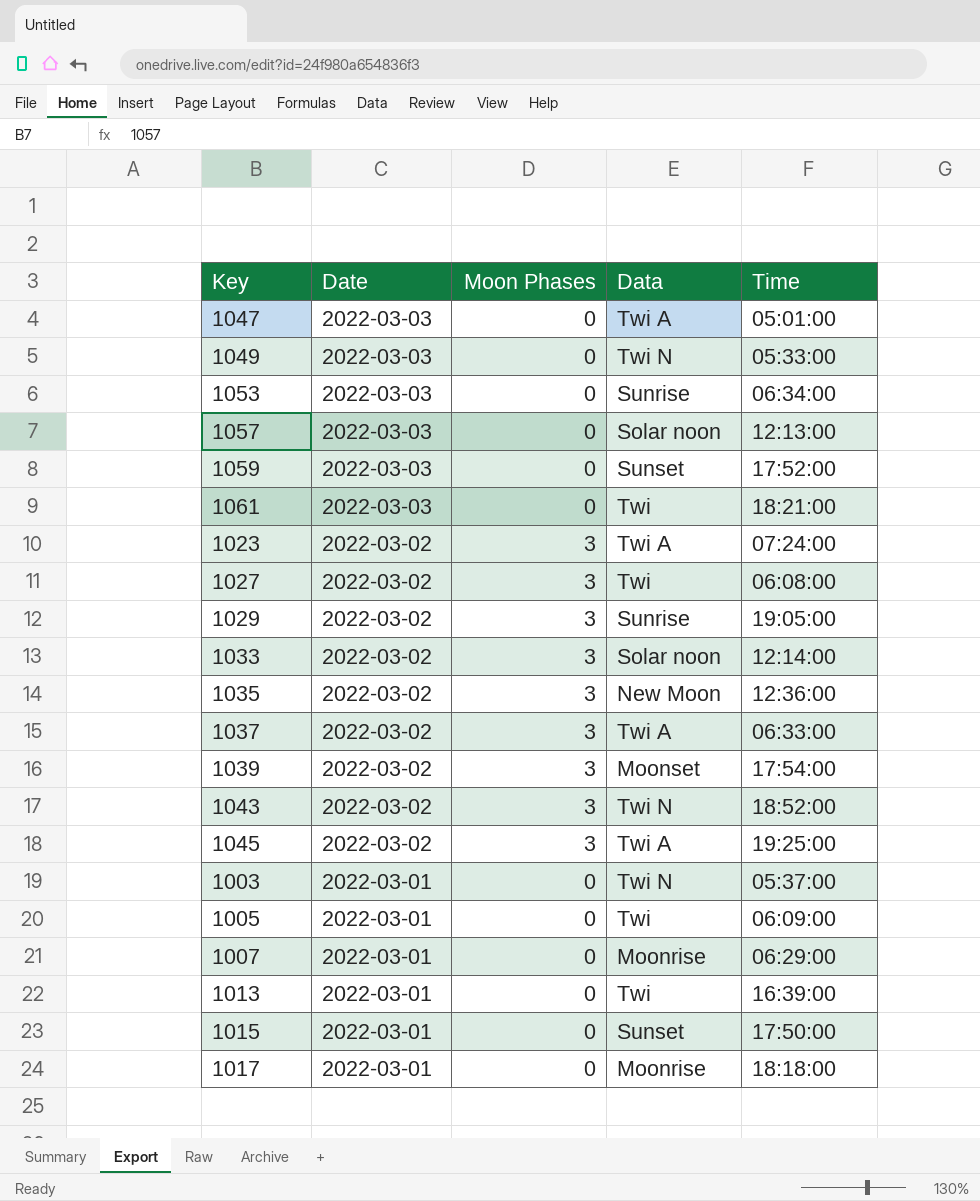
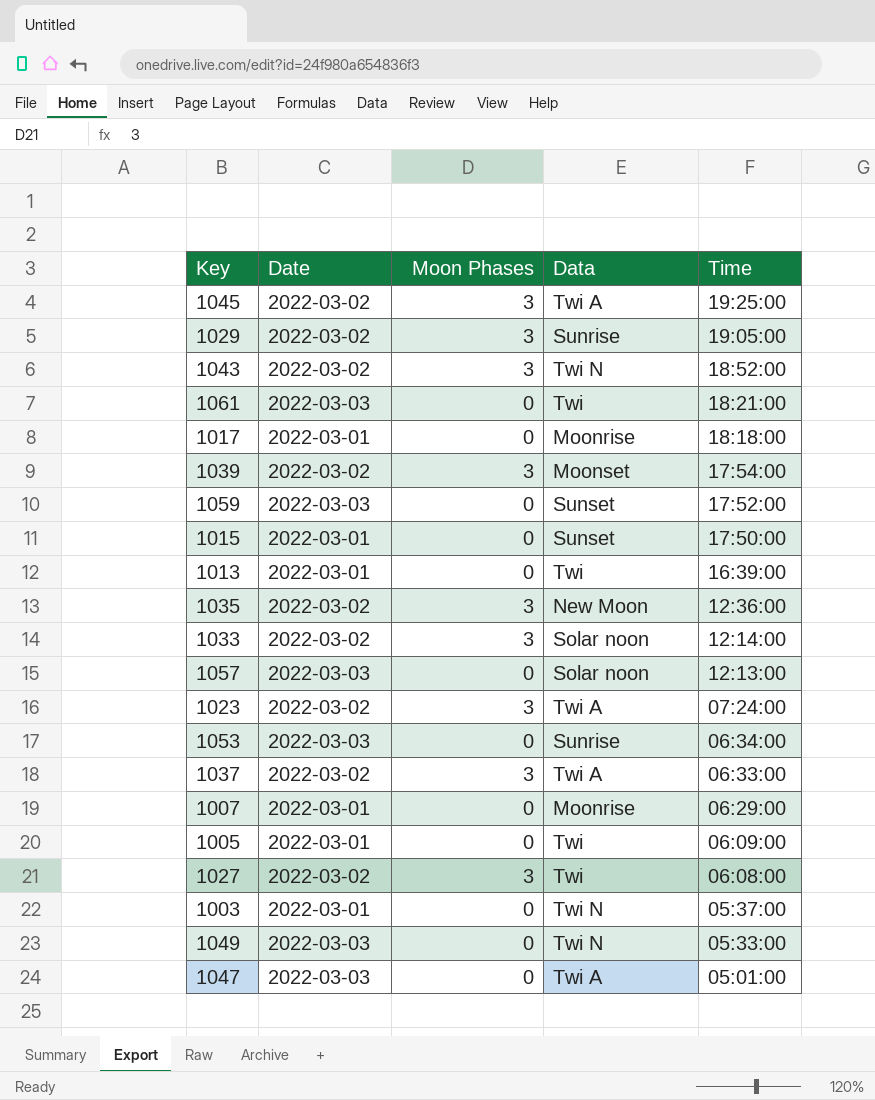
row order: Date descending -> Time descending

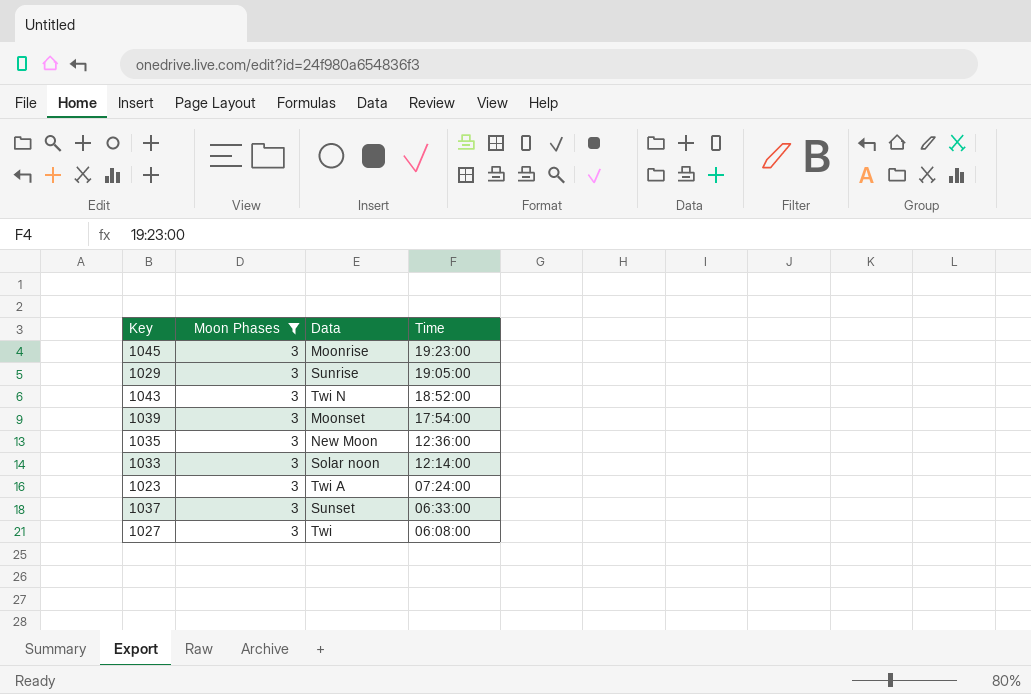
filter: none -> Moon Phases = 3
column Date | position: 2 -> none
1045 | Data: Twi A -> Moonrise
1045 | Time: 19:25:00 -> 19:23:00
1037 | Data: Twi A -> Sunset

